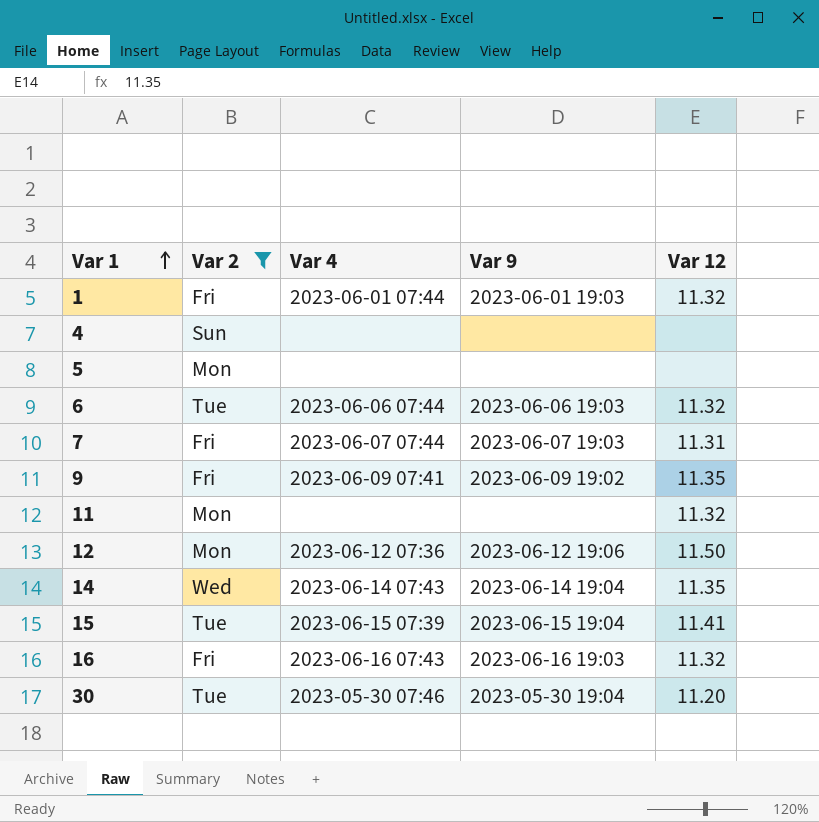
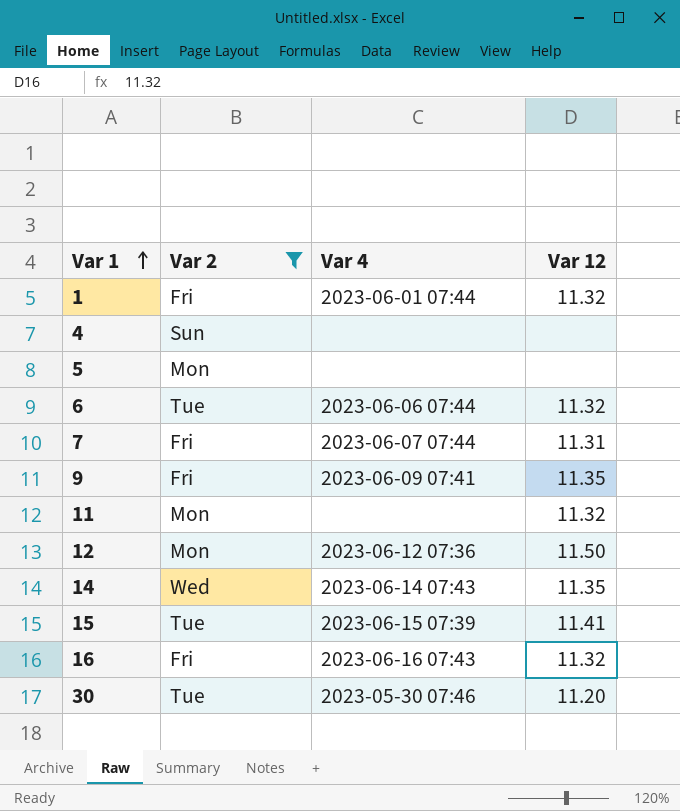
column Var 9 | position: 4 -> none

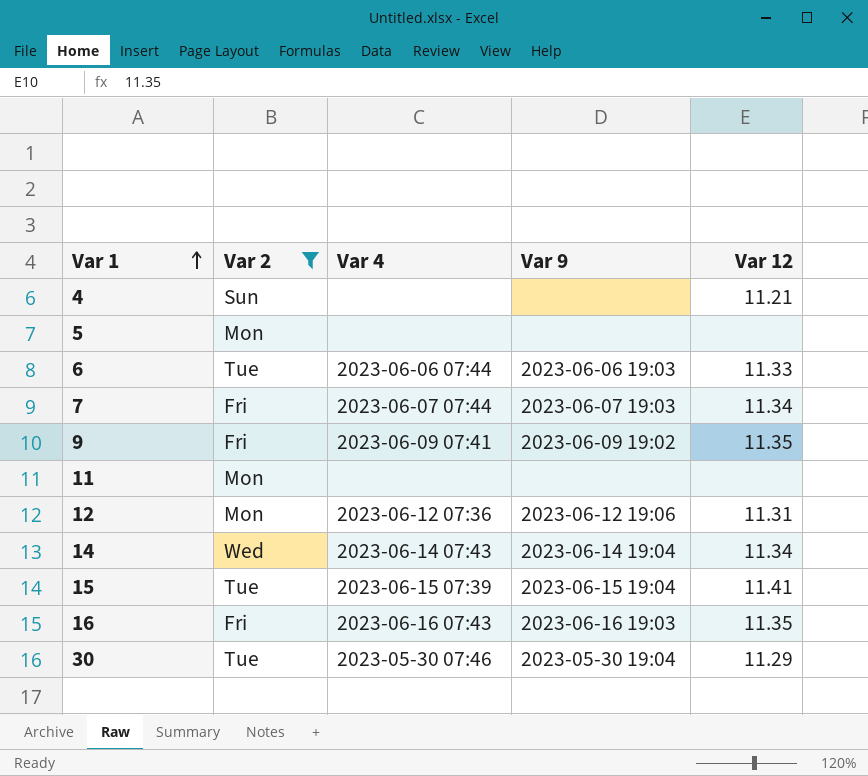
column Var 9 | position: none -> 4
row 1: Fri | 2023-06-01 07:44 | 11.32 -> none
4 | Var 12: none -> 11.21
6 | Var 12: 11.32 -> 11.33
7 | Var 12: 11.31 -> 11.34
11 | Var 12: 11.32 -> none
12 | Var 12: 11.50 -> 11.31
14 | Var 12: 11.35 -> 11.34
16 | Var 12: 11.32 -> 11.35
30 | Var 12: 11.20 -> 11.29

